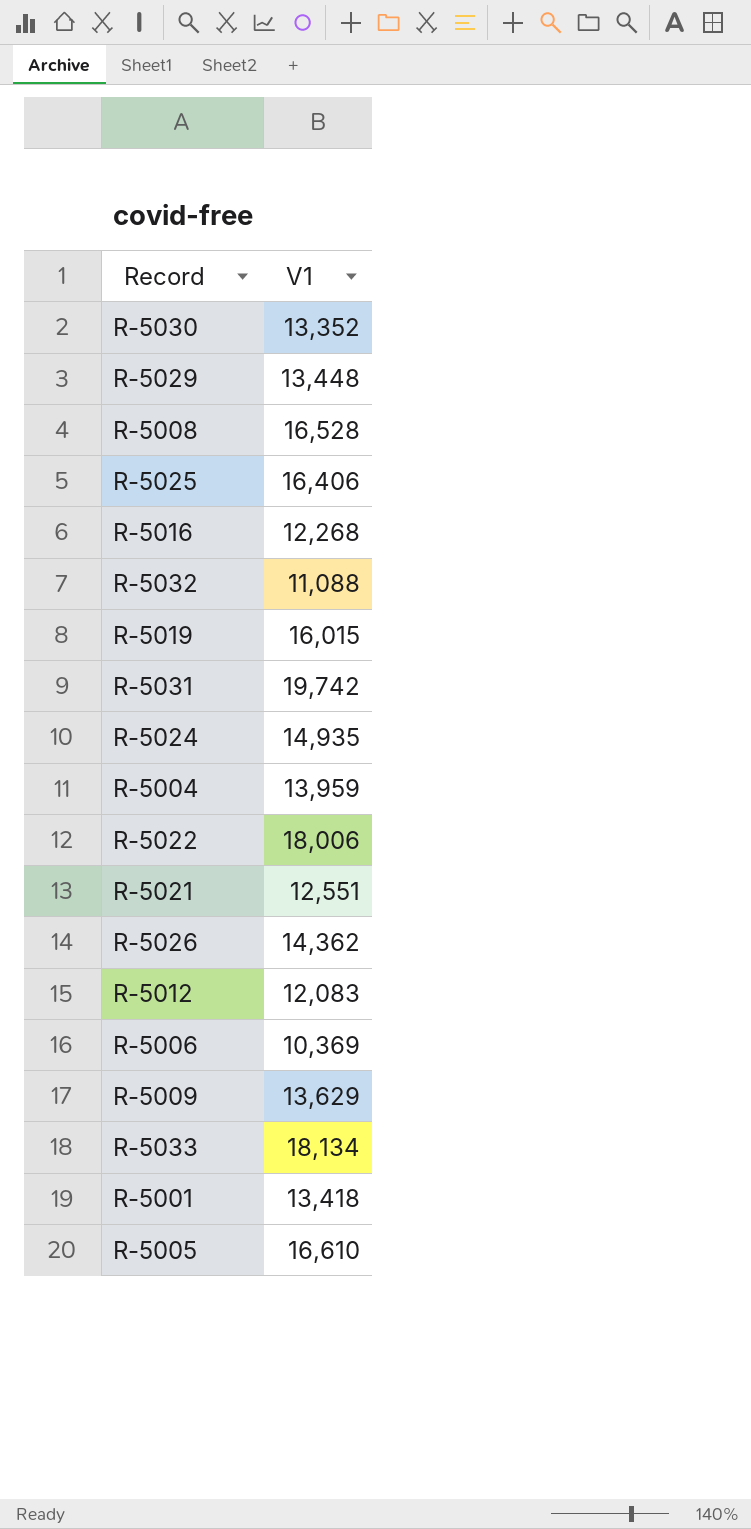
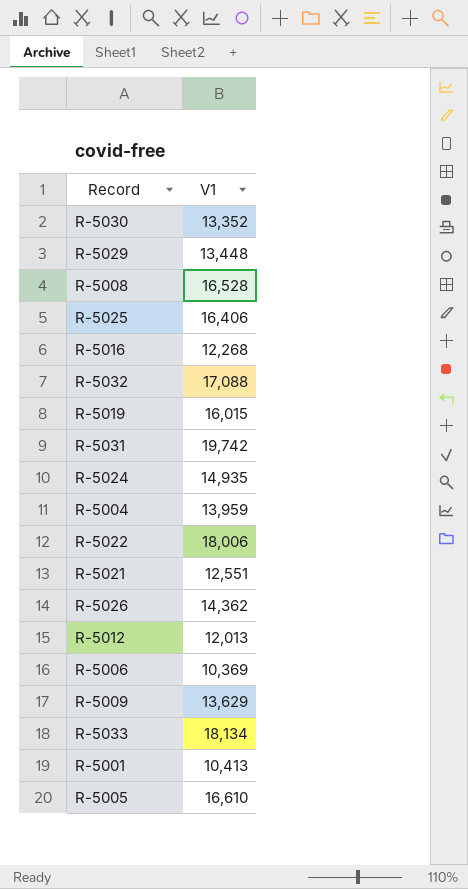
R-5032 | V1: 11,088 -> 17,088
R-5012 | V1: 12,083 -> 12,013
R-5001 | V1: 13,418 -> 10,413

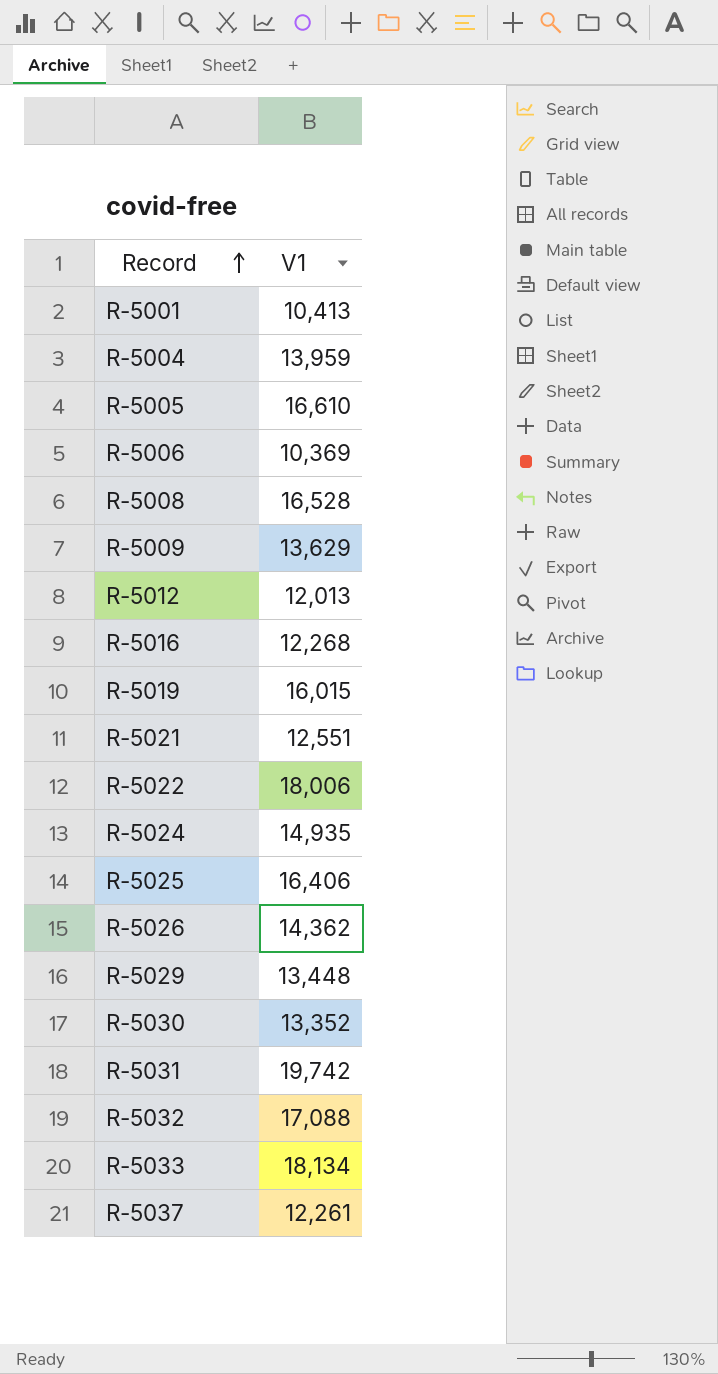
row order: none -> Record ascending
row R-5037: none -> 12,261

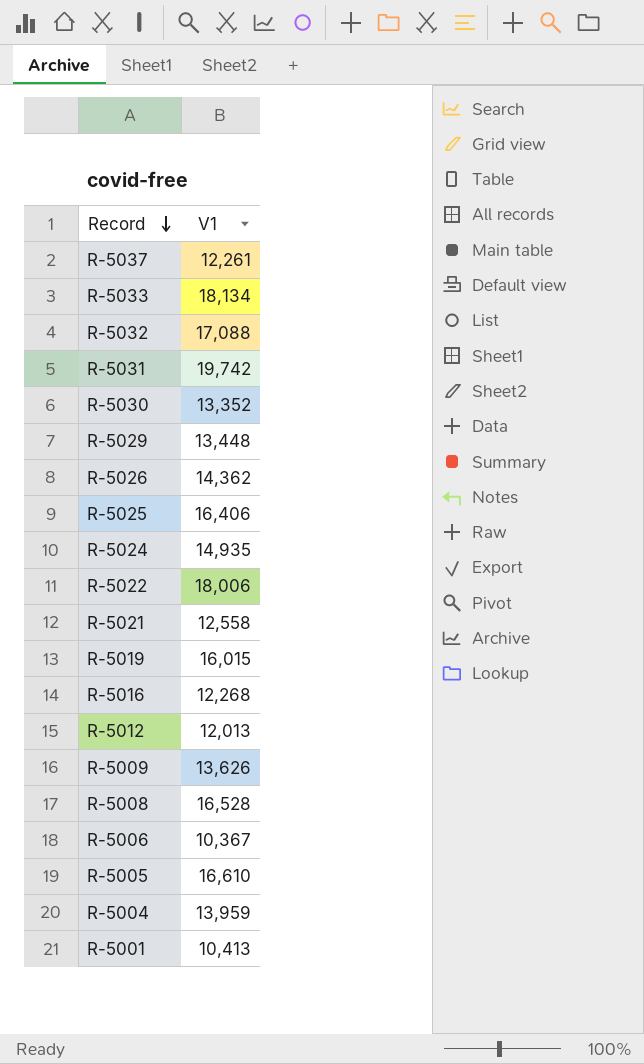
row order: Record ascending -> Record descending
R-5021 | V1: 12,551 -> 12,558
R-5009 | V1: 13,629 -> 13,626
R-5006 | V1: 10,369 -> 10,367

